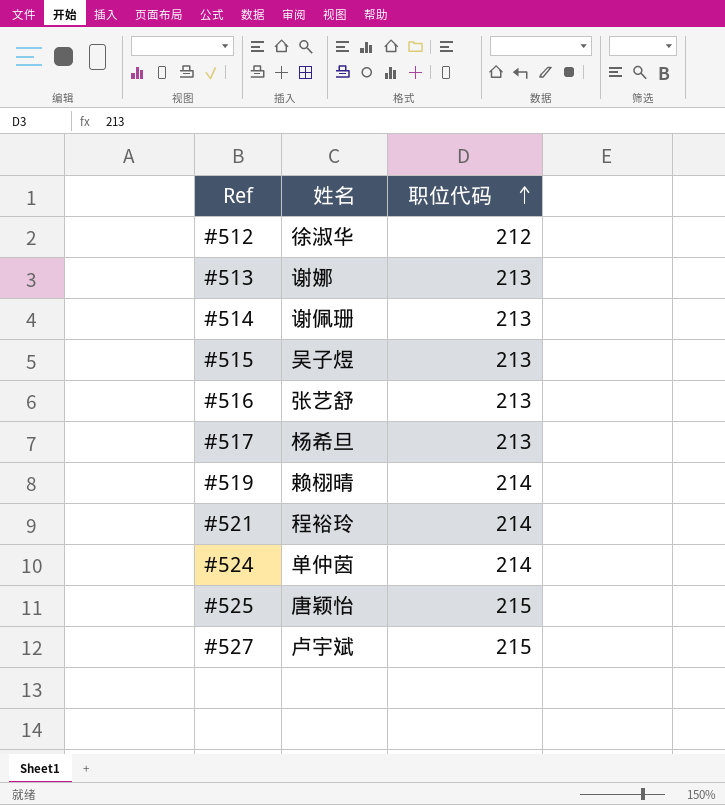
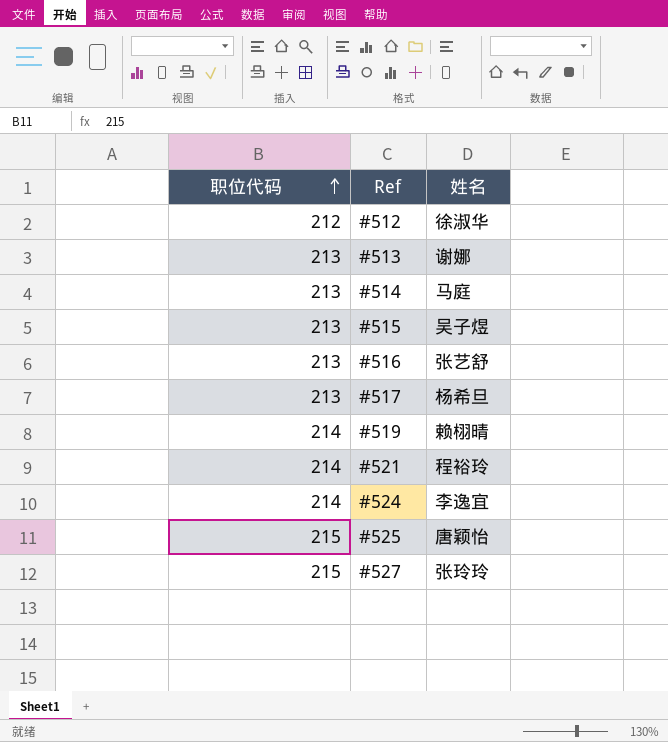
column 职位代码 | position: 3 -> 1
#514 | 姓名: 谢佩珊 -> 马庭
#524 | 姓名: 单仲茵 -> 李逸宜
#527 | 姓名: 卢宇斌 -> 张玲玲

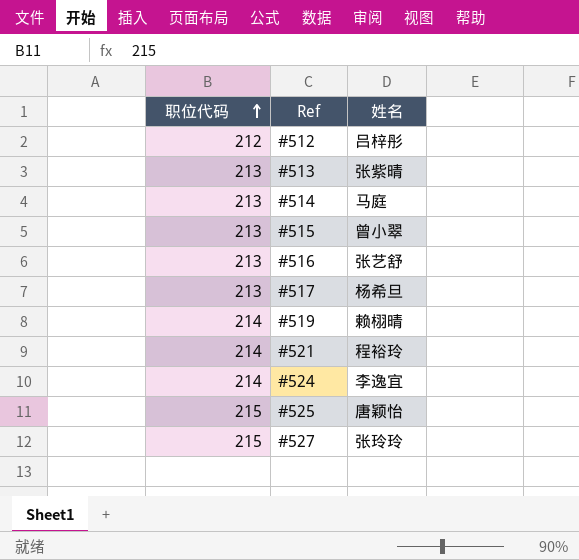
#512 | 姓名: 徐淑华 -> 吕梓彤
#513 | 姓名: 谢娜 -> 张紫晴
#515 | 姓名: 吴子煜 -> 曾小翠

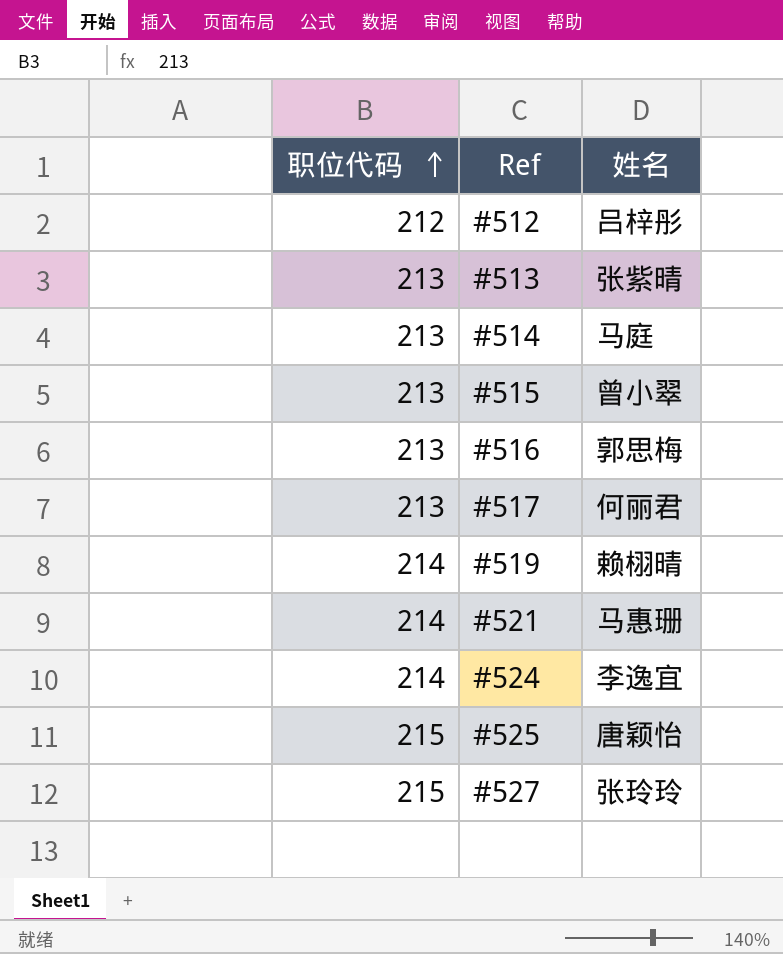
#516 | 姓名: 张艺舒 -> 郭思梅
#517 | 姓名: 杨希旦 -> 何丽君
#521 | 姓名: 程裕玲 -> 马惠珊

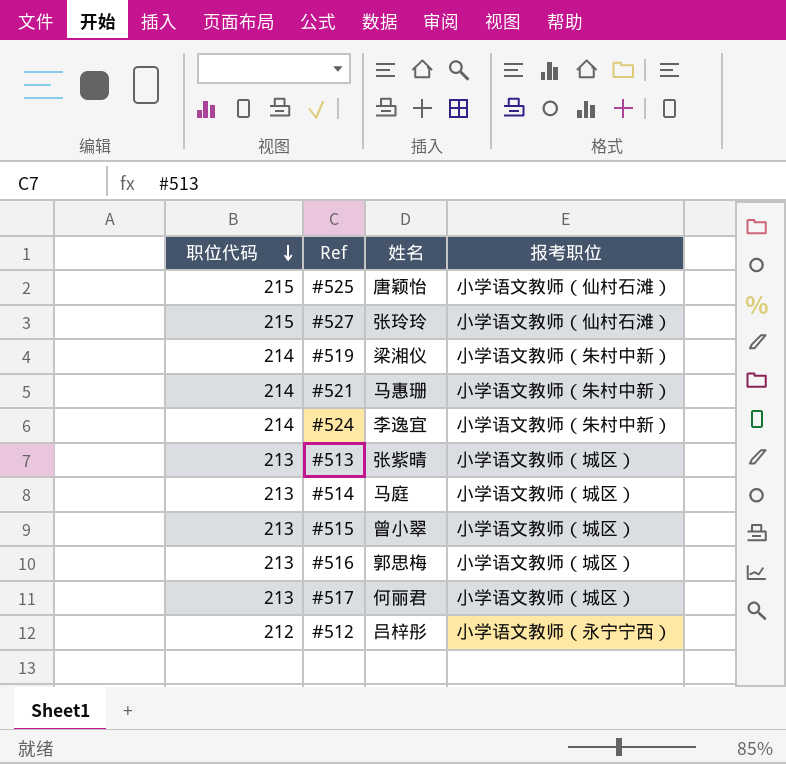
row order: 职位代码 ascending -> 职位代码 descending
column 报考职位 | position: none -> 4
#519 | 姓名: 赖栩晴 -> 梁湘仪

